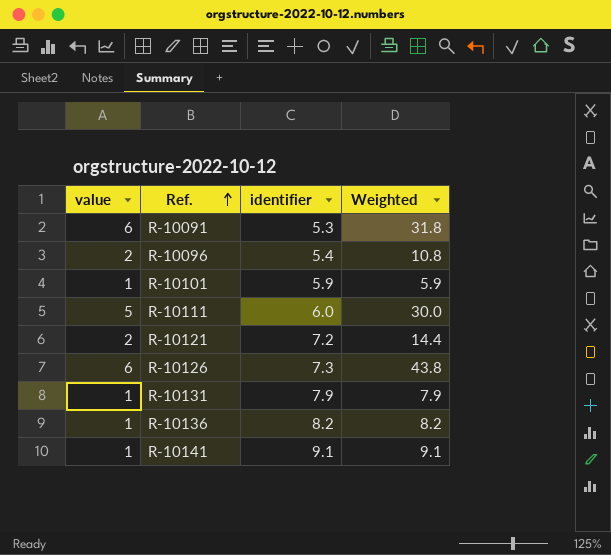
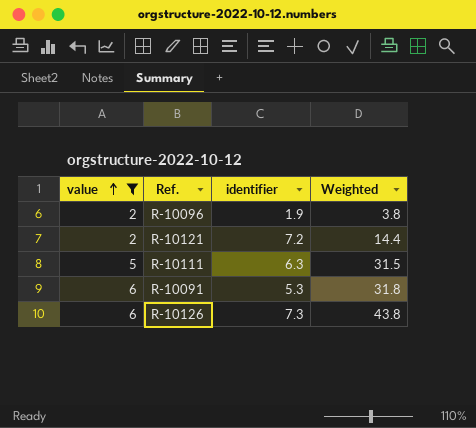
filter: none -> value != 1
row order: Ref. ascending -> value ascending
R-10096 | identifier: 5.4 -> 1.9
R-10096 | Weighted: 10.8 -> 3.8
R-10111 | identifier: 6.0 -> 6.3
R-10111 | Weighted: 30.0 -> 31.5

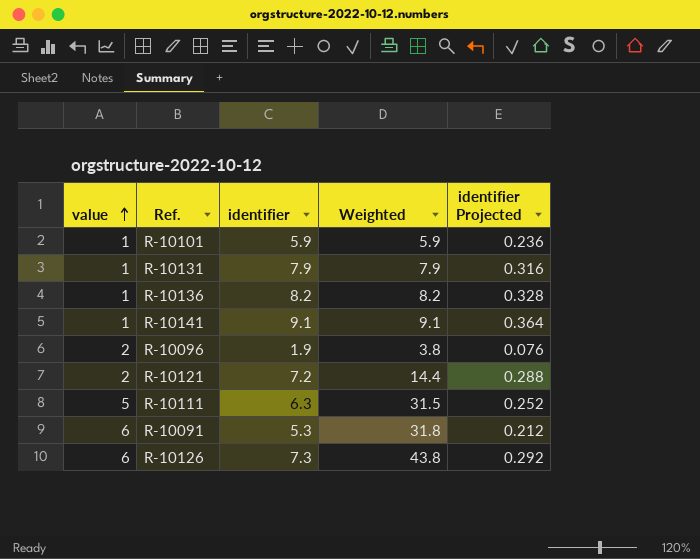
filter: value != 1 -> none
column identifier Projected | formula: none -> [identifier] * 0.04

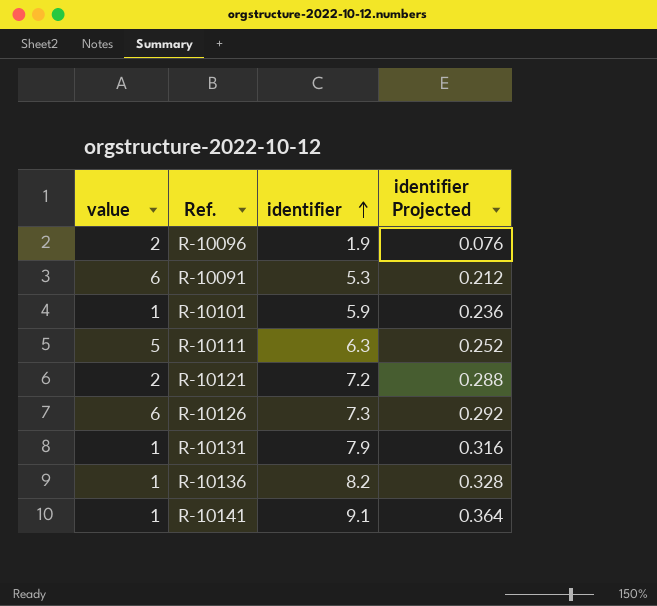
row order: value ascending -> identifier ascending
column Weighted | formula: [value] * [identifier] -> none

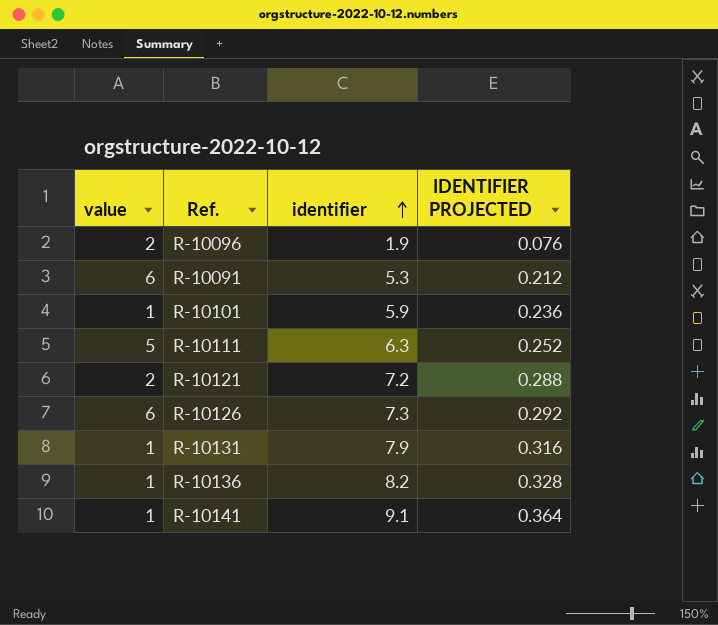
column name: identifier Projected -> IDENTIFIER PROJECTED

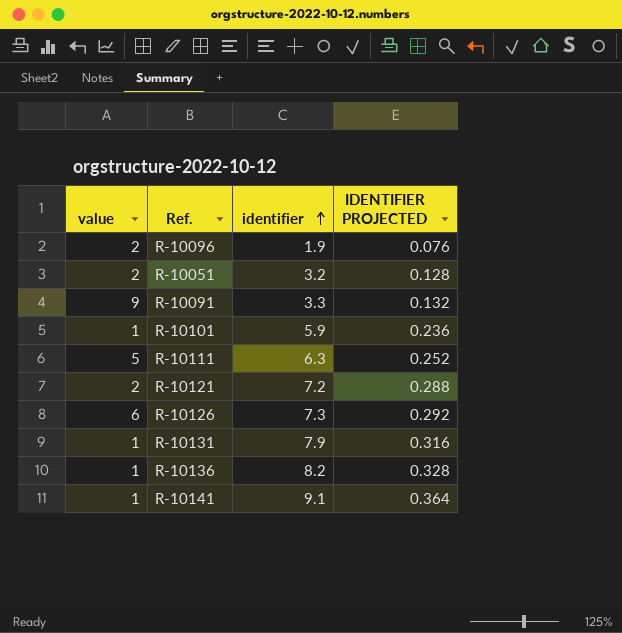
row R-10051: none -> 2 | 3.2 | 0.128
R-10091 | value: 6 -> 9
R-10091 | identifier: 5.3 -> 3.3
R-10091 | IDENTIFIER PROJECTED: 0.212 -> 0.132

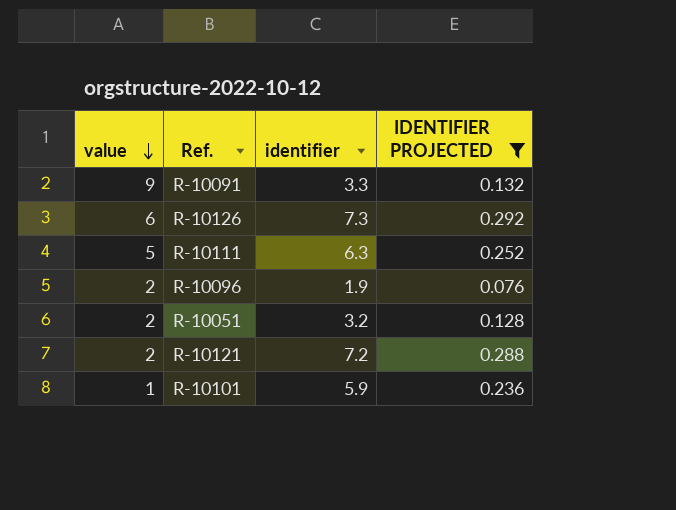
filter: none -> IDENTIFIER PROJECTED <= 0.292
row order: identifier ascending -> value descending

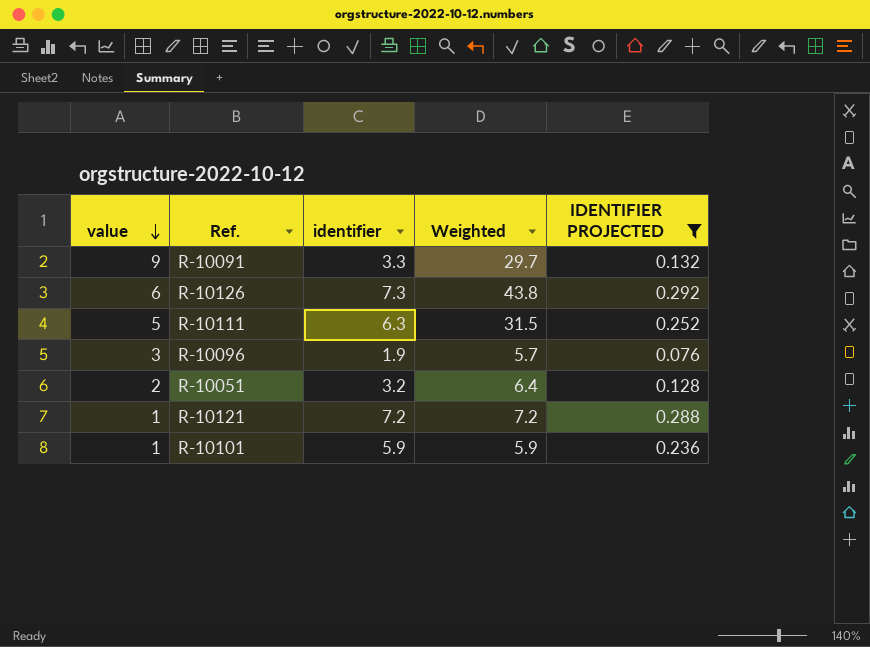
column Weighted | formula: none -> [value] * [identifier]
R-10096 | value: 2 -> 3
R-10121 | value: 2 -> 1

